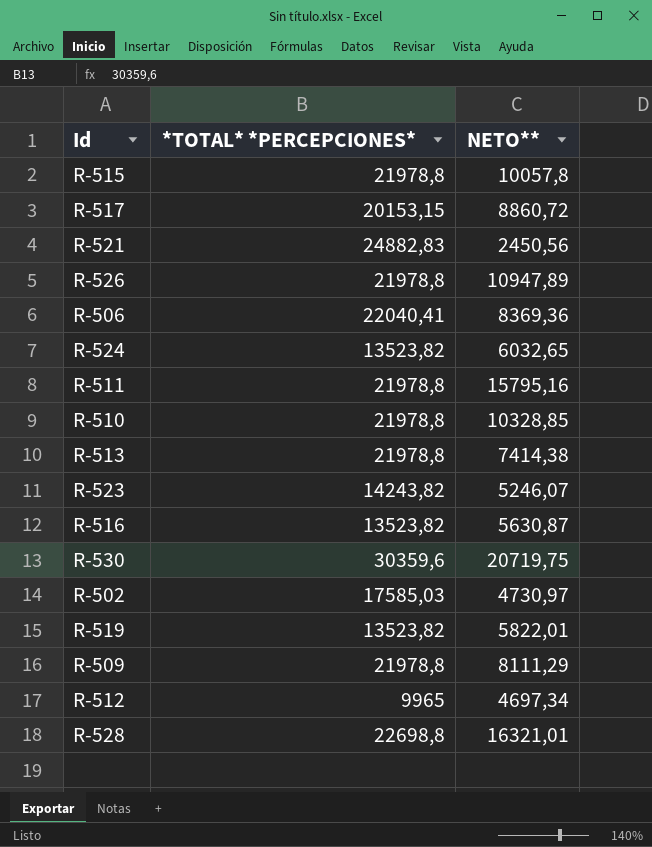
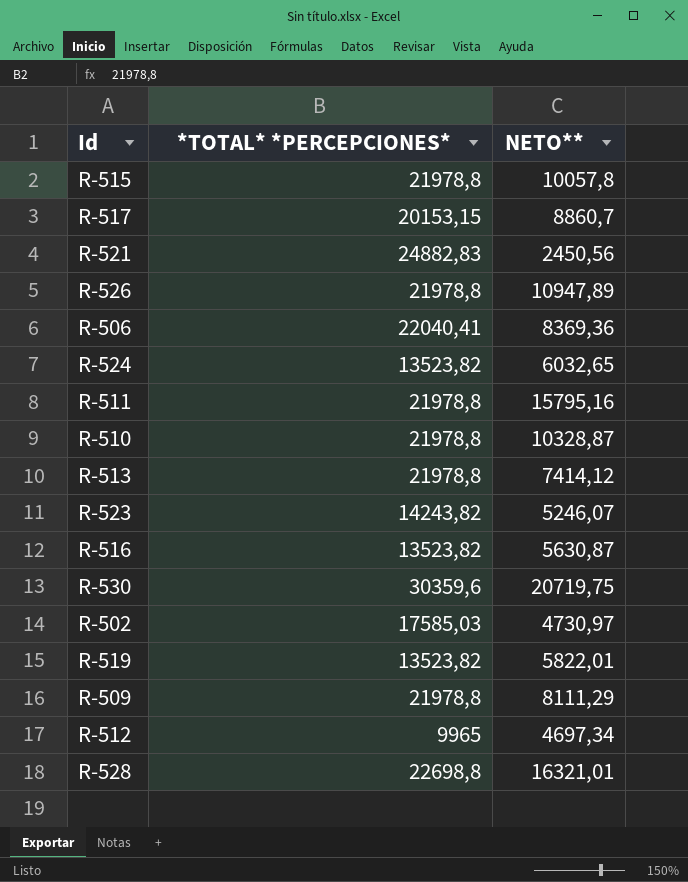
R-517 | NETO**: 8860,72 -> 8860,7
R-510 | NETO**: 10328,85 -> 10328,87
R-513 | NETO**: 7414,38 -> 7414,12

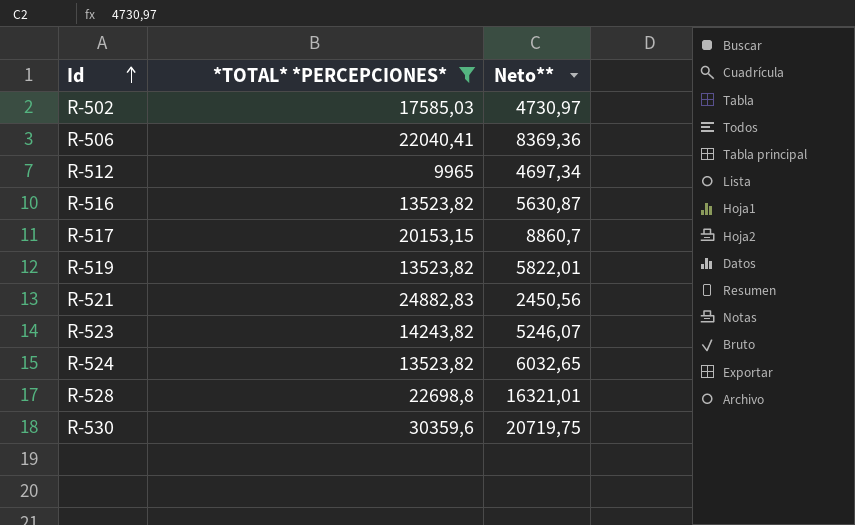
filter: none -> *TOTAL* *PERCEPCIONES* != 21978,8
row order: none -> Id ascending
column name: NETO** -> Neto**

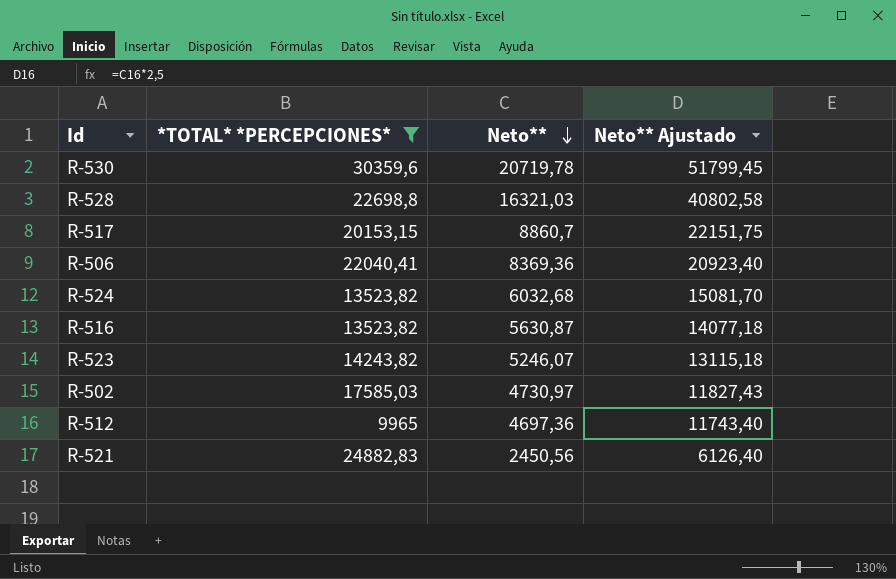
row order: Id ascending -> Neto** descending
column Neto** Ajustado | formula: none -> [Neto**] * 2,5
row R-519: 13523,82 | 5822,01 -> none
R-530 | Neto**: 20719,75 -> 20719,78
R-528 | Neto**: 16321,01 -> 16321,03
R-524 | Neto**: 6032,65 -> 6032,68
R-512 | Neto**: 4697,34 -> 4697,36

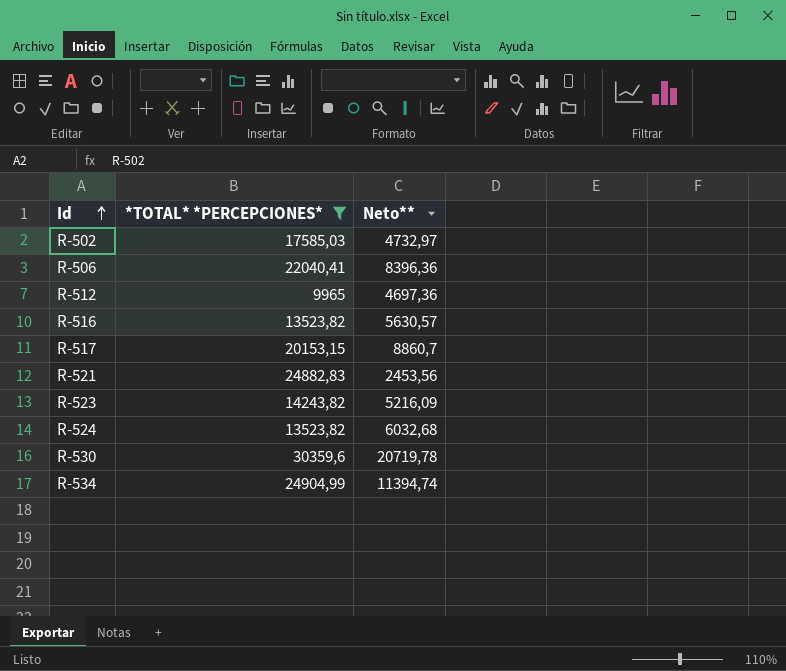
row order: Neto** descending -> Id ascending
column Neto** Ajustado | formula: [Neto**] * 2,5 -> none
row R-528: 22698,8 | 16321,03 | 40802,58 -> none
R-502 | Neto**: 4730,97 -> 4732,97
R-506 | Neto**: 8369,36 -> 8396,36
R-516 | Neto**: 5630,87 -> 5630,57
R-521 | Neto**: 2450,56 -> 2453,56
R-523 | Neto**: 5246,07 -> 5216,09
row R-534: none -> 24904,99 | 11394,74

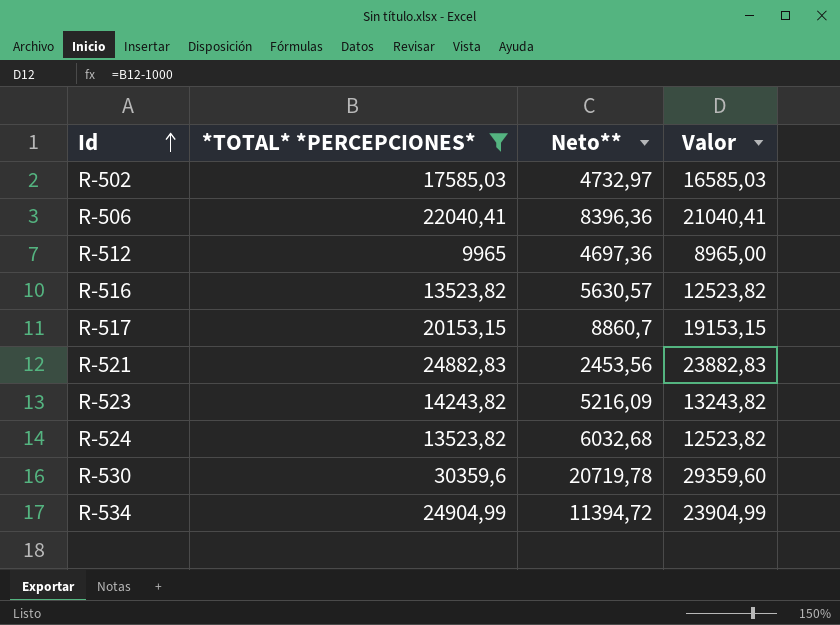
column Valor | formula: none -> [*TOTAL* *PERCEPCIONES*] - 1000
R-534 | Neto**: 11394,74 -> 11394,72

